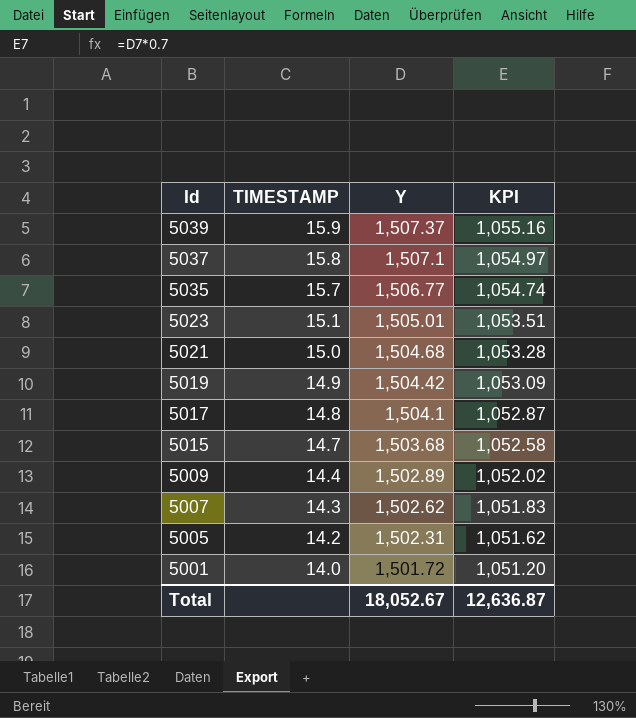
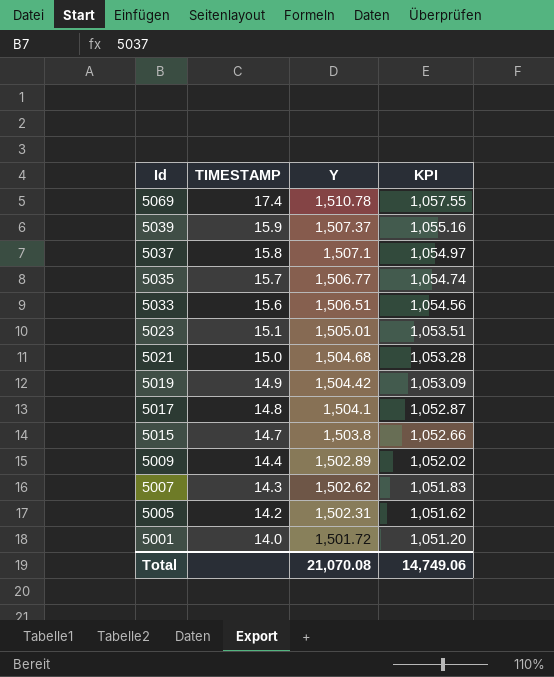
row 5069: none -> 17.4 | 1,510.78 | 1,057.55
row 5033: none -> 15.6 | 1,506.51 | 1,054.56
5015 | Y: 1,503.68 -> 1,503.8
5015 | KPI: 1,052.58 -> 1,052.66
Total | Y: 18,052.67 -> 21,070.08
Total | KPI: 12,636.87 -> 14,749.06

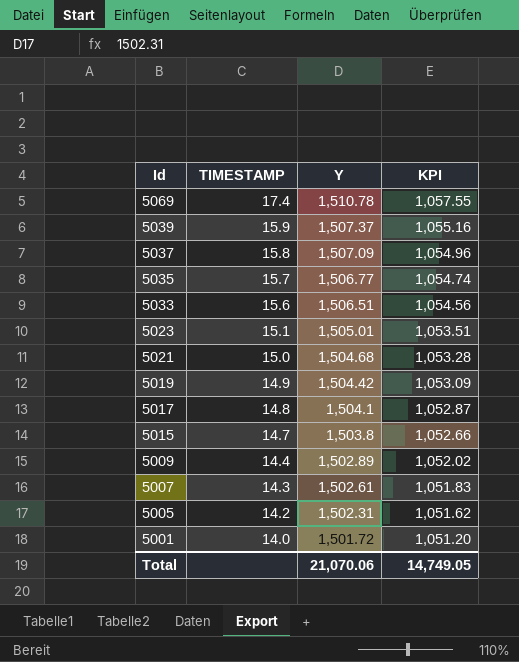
5037 | Y: 1,507.1 -> 1,507.09
5037 | KPI: 1,054.97 -> 1,054.96
5007 | Y: 1,502.62 -> 1,502.61
Total | Y: 21,070.08 -> 21,070.06
Total | KPI: 14,749.06 -> 14,749.05

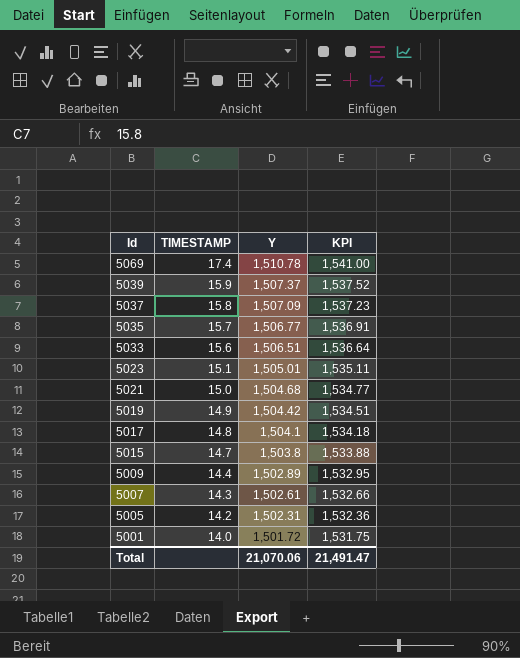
column KPI | formula: [Y] * 0.7 -> [Y] * 1.02
Total | KPI: 14,749.05 -> 21,491.47

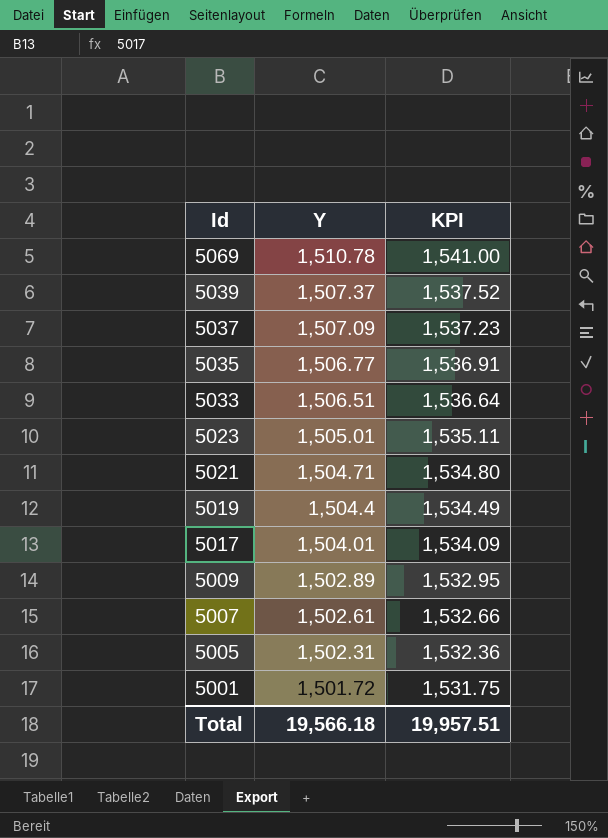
column TIMESTAMP | position: 2 -> none
row 5015: 14.7 | 1,503.8 | 1,533.88 -> none
5021 | Y: 1,504.68 -> 1,504.71
5021 | KPI: 1,534.77 -> 1,534.80
5019 | Y: 1,504.42 -> 1,504.4
5019 | KPI: 1,534.51 -> 1,534.49
5017 | Y: 1,504.1 -> 1,504.01
5017 | KPI: 1,534.18 -> 1,534.09
Total | Y: 21,070.06 -> 19,566.18
Total | KPI: 21,491.47 -> 19,957.51

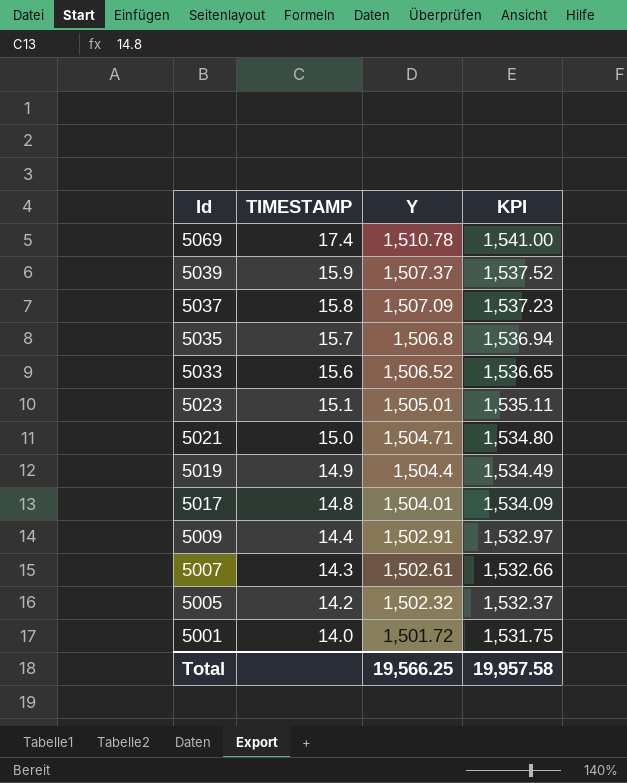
column TIMESTAMP | position: none -> 2
5035 | Y: 1,506.77 -> 1,506.8
5035 | KPI: 1,536.91 -> 1,536.94
5033 | Y: 1,506.51 -> 1,506.52
5033 | KPI: 1,536.64 -> 1,536.65
5009 | Y: 1,502.89 -> 1,502.91
5009 | KPI: 1,532.95 -> 1,532.97
5005 | Y: 1,502.31 -> 1,502.32
5005 | KPI: 1,532.36 -> 1,532.37
Total | Y: 19,566.18 -> 19,566.25
Total | KPI: 19,957.51 -> 19,957.58

